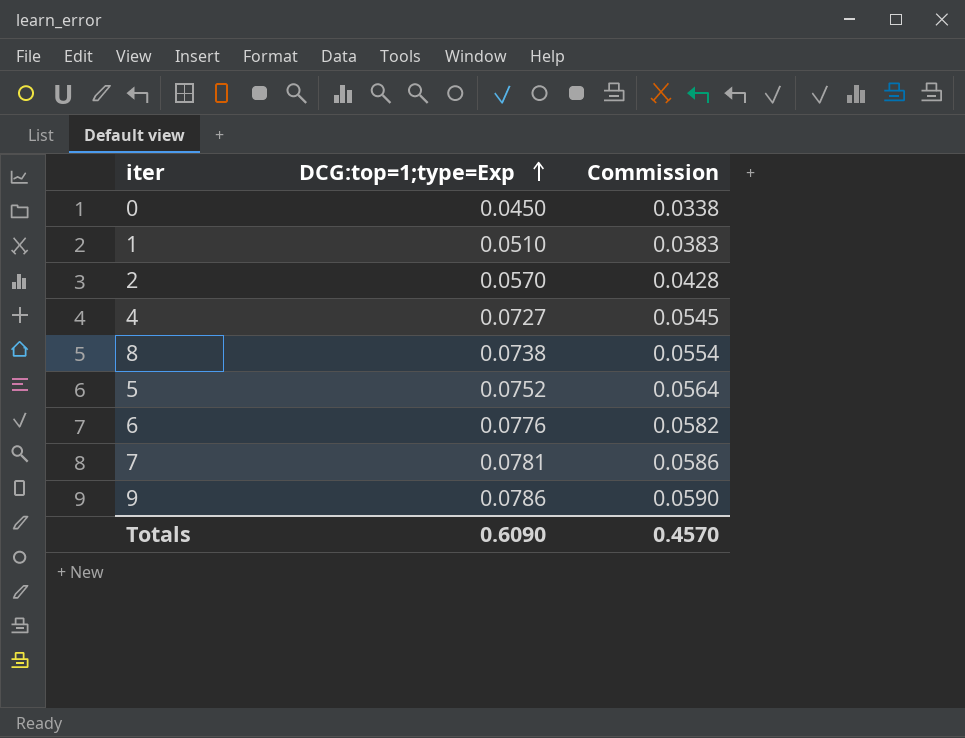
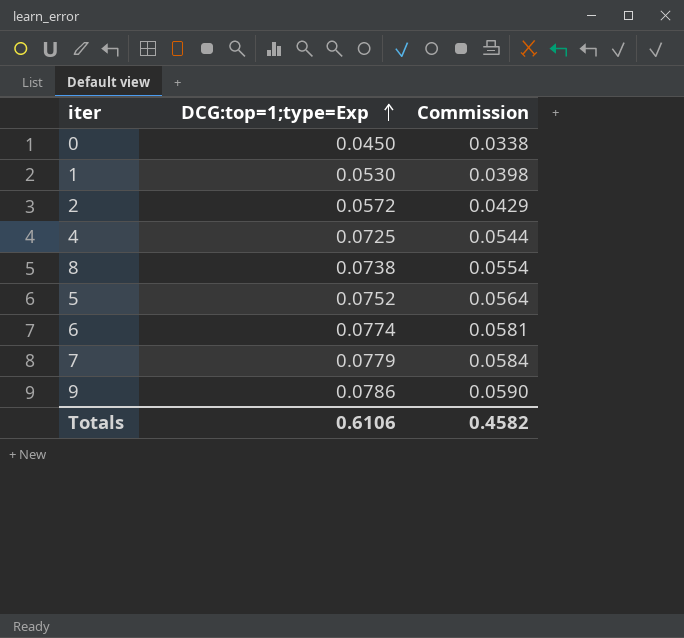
1 | DCG:top=1;type=Exp: 0.0510 -> 0.0530
1 | Commission: 0.0383 -> 0.0398
2 | DCG:top=1;type=Exp: 0.0570 -> 0.0572
2 | Commission: 0.0428 -> 0.0429
4 | DCG:top=1;type=Exp: 0.0727 -> 0.0725
4 | Commission: 0.0545 -> 0.0544
6 | DCG:top=1;type=Exp: 0.0776 -> 0.0774
6 | Commission: 0.0582 -> 0.0581
7 | DCG:top=1;type=Exp: 0.0781 -> 0.0779
7 | Commission: 0.0586 -> 0.0584
Totals | DCG:top=1;type=Exp: 0.6090 -> 0.6106
Totals | Commission: 0.4570 -> 0.4582

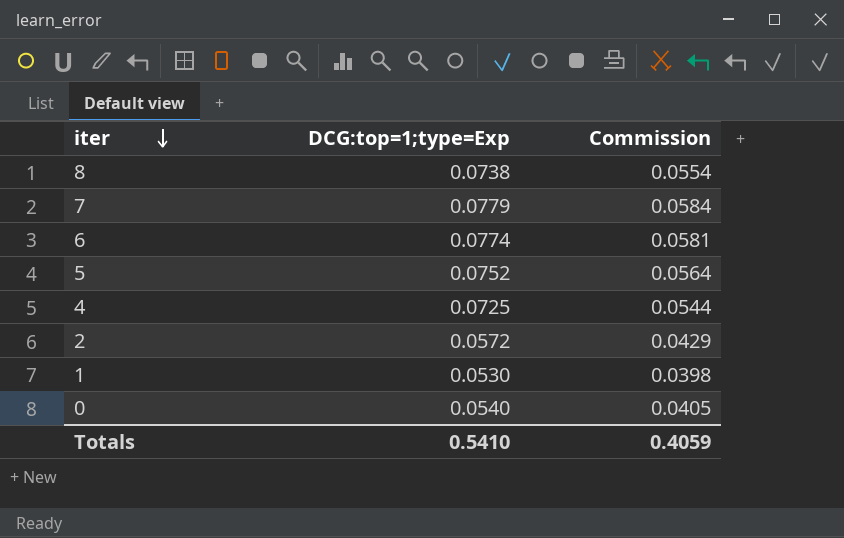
row order: DCG:top=1;type=Exp ascending -> iter descending
row 9: 0.0786 | 0.0590 -> none
0 | DCG:top=1;type=Exp: 0.0450 -> 0.0540
0 | Commission: 0.0338 -> 0.0405
Totals | DCG:top=1;type=Exp: 0.6106 -> 0.5410
Totals | Commission: 0.4582 -> 0.4059

